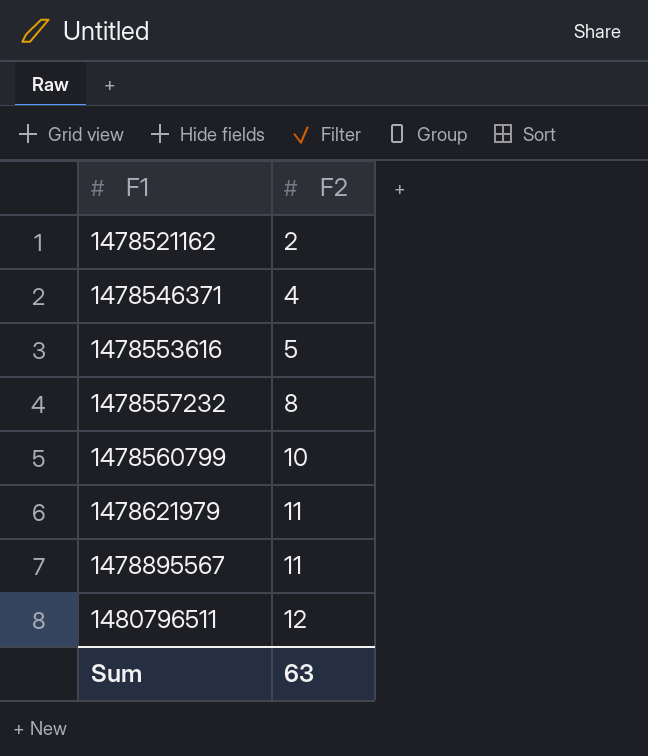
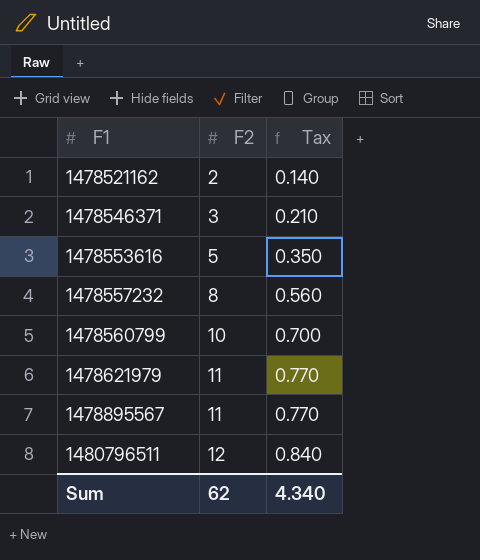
column Tax | formula: none -> [F2] * 0.07
1478546371 | F2: 4 -> 3
Sum | F2: 63 -> 62

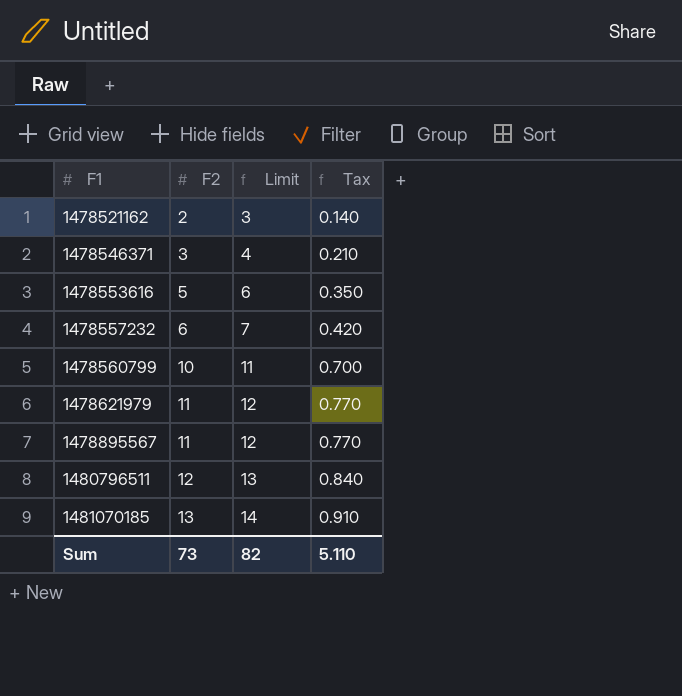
column Limit | formula: none -> [F2] + 1
1478557232 | F2: 8 -> 6
1478557232 | Tax: 0.560 -> 0.420
row 1481070185: none -> 13 | 14 | 0.910
Sum | F2: 62 -> 73
Sum | Tax: 4.340 -> 5.110

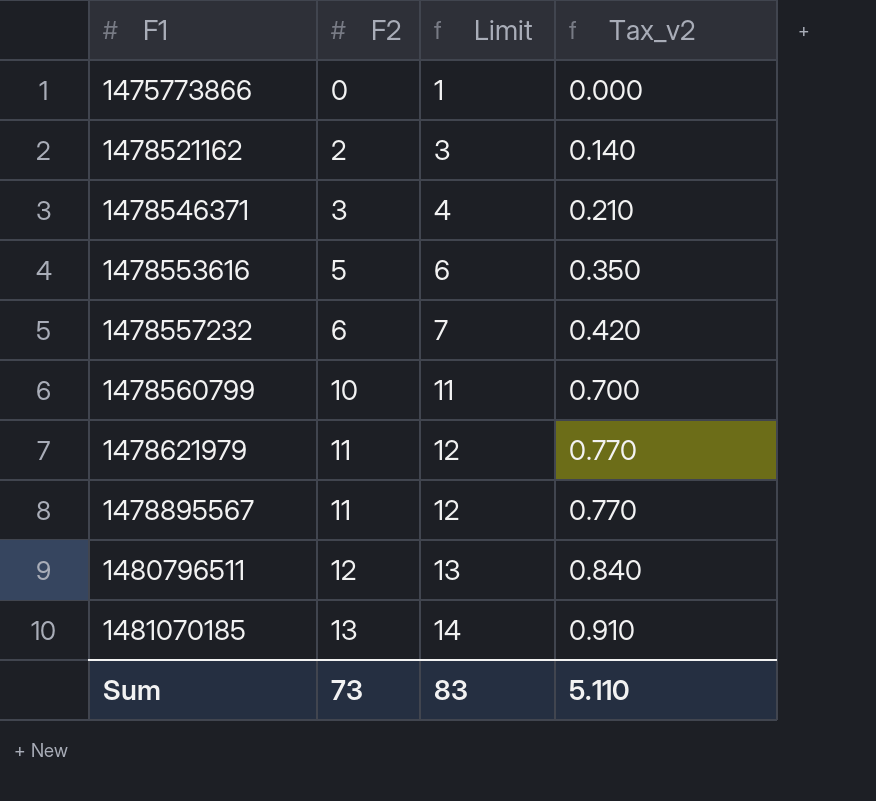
column name: Tax -> Tax_v2
row 1475773866: none -> 0 | 1 | 0.000
Sum | Limit: 82 -> 83

